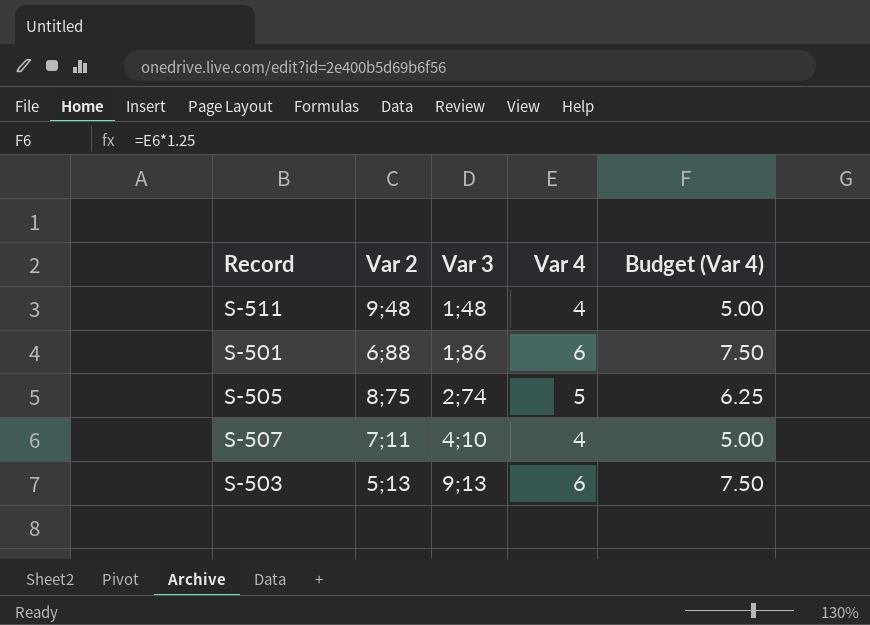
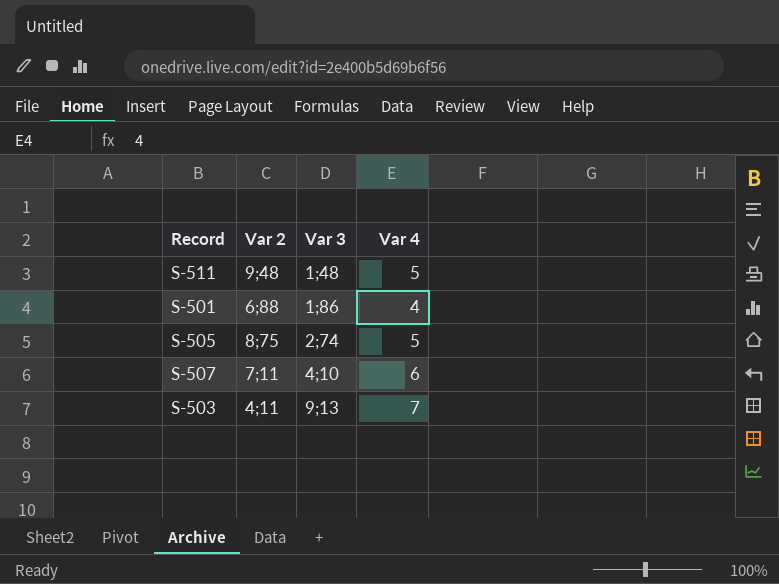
column Budget (Var 4) | formula: [Var 4] * 1.25 -> none
S-511 | Var 4: 4 -> 5
S-501 | Var 4: 6 -> 4
S-507 | Var 4: 4 -> 6
S-503 | Var 2: 5;13 -> 4;11
S-503 | Var 4: 6 -> 7

